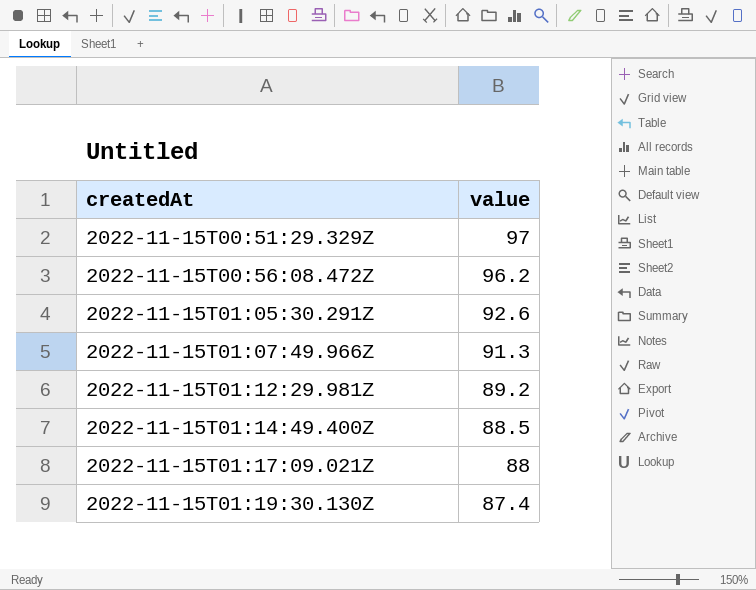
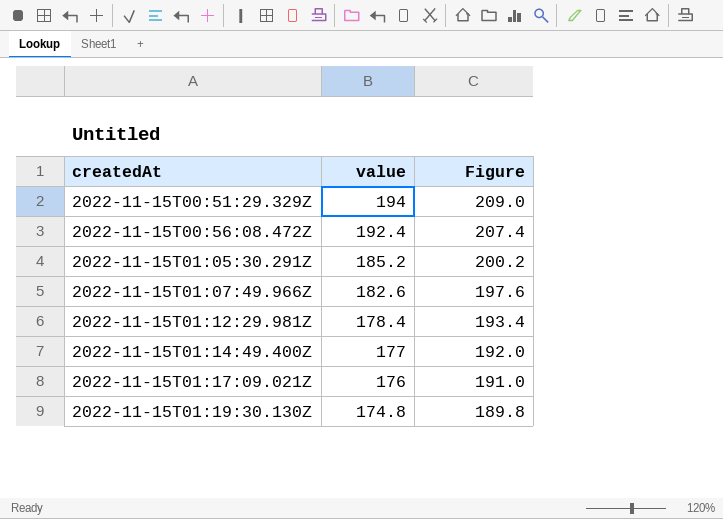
column Figure | formula: none -> [value] + 15
2022-11-15T00:51:29.329Z | value: 97 -> 194
2022-11-15T00:56:08.472Z | value: 96.2 -> 192.4
2022-11-15T01:05:30.291Z | value: 92.6 -> 185.2
2022-11-15T01:07:49.966Z | value: 91.3 -> 182.6
2022-11-15T01:12:29.981Z | value: 89.2 -> 178.4
2022-11-15T01:14:49.400Z | value: 88.5 -> 177
2022-11-15T01:17:09.021Z | value: 88 -> 176
2022-11-15T01:19:30.130Z | value: 87.4 -> 174.8

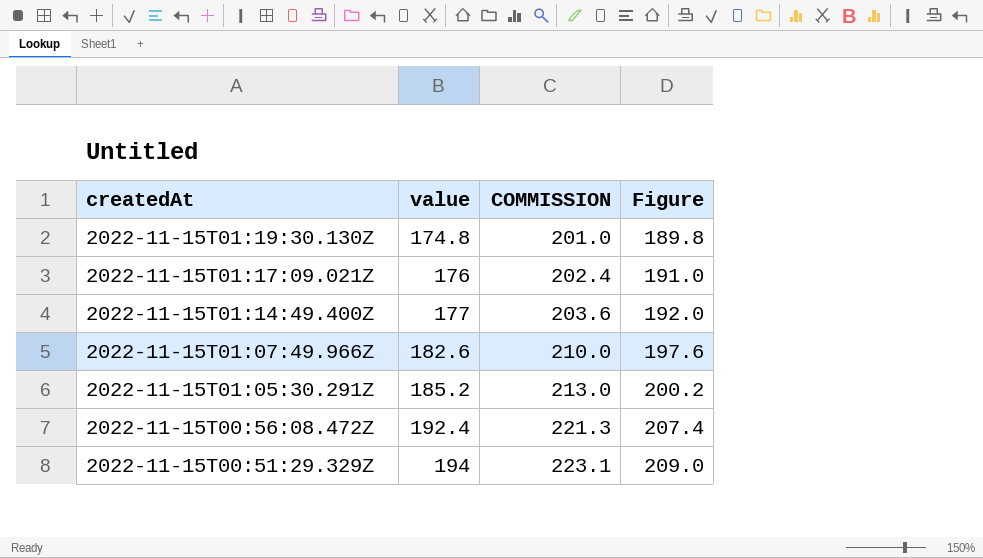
row order: createdAt ascending -> createdAt descending
column COMMISSION | formula: none -> [value] * 1.15
row 2022-11-15T01:12:29.981Z: 178.4 | 193.4 -> none

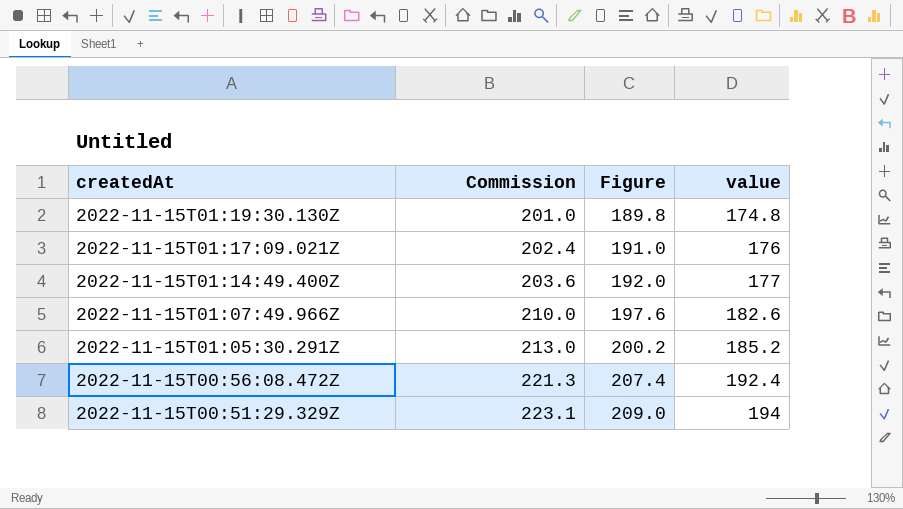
column name: COMMISSION -> Commission
column value | position: 2 -> 4

